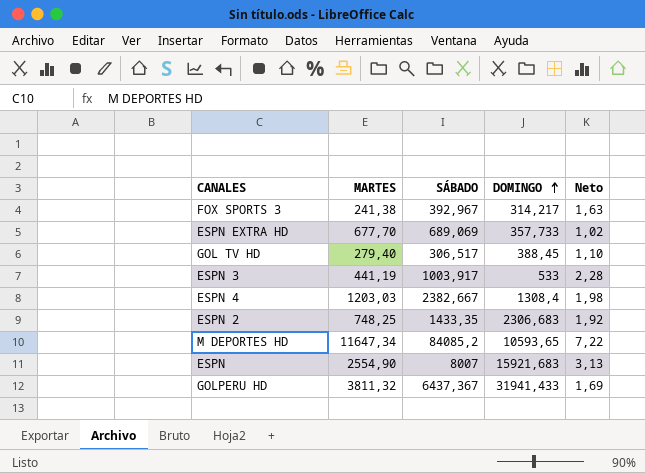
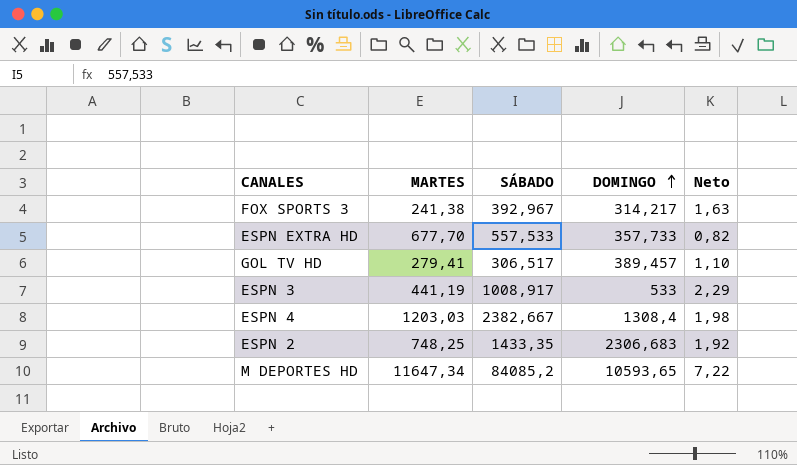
row ESPN: 2554,90 | 8007 | 15921,683 | 3,13 -> none
row GOLPERU HD: 3811,32 | 6437,367 | 31941,433 | 1,69 -> none
ESPN EXTRA HD | SÁBADO: 689,069 -> 557,533
ESPN EXTRA HD | Neto: 1,02 -> 0,82
GOL TV HD | MARTES: 279,40 -> 279,41
GOL TV HD | DOMINGO: 388,45 -> 389,457
ESPN 3 | SÁBADO: 1003,917 -> 1008,917
ESPN 3 | Neto: 2,28 -> 2,29

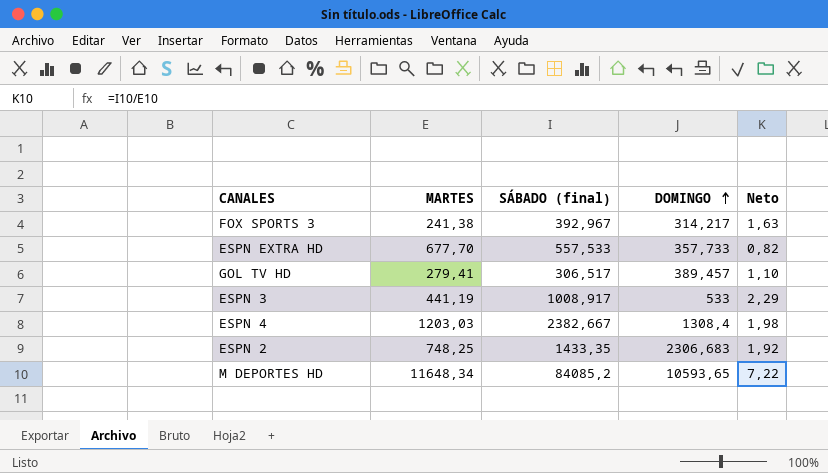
column name: SÁBADO -> SÁBADO (final)
M DEPORTES HD | MARTES: 11647,34 -> 11648,34

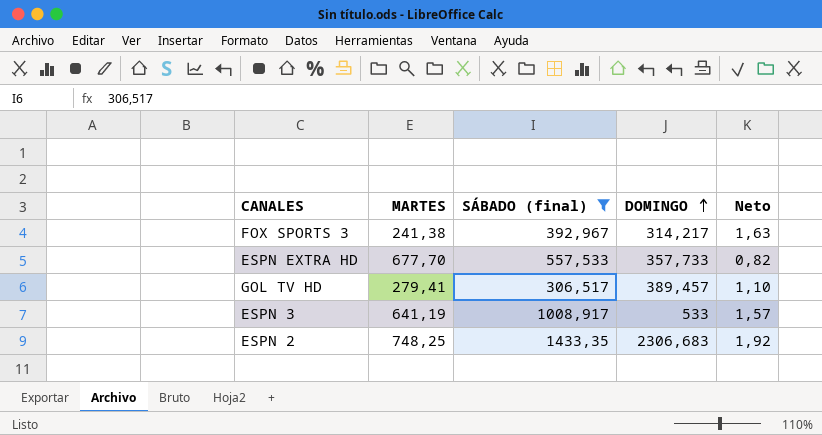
filter: none -> SÁBADO (final) <= 1433,35
ESPN 3 | MARTES: 441,19 -> 641,19
ESPN 3 | Neto: 2,29 -> 1,57

